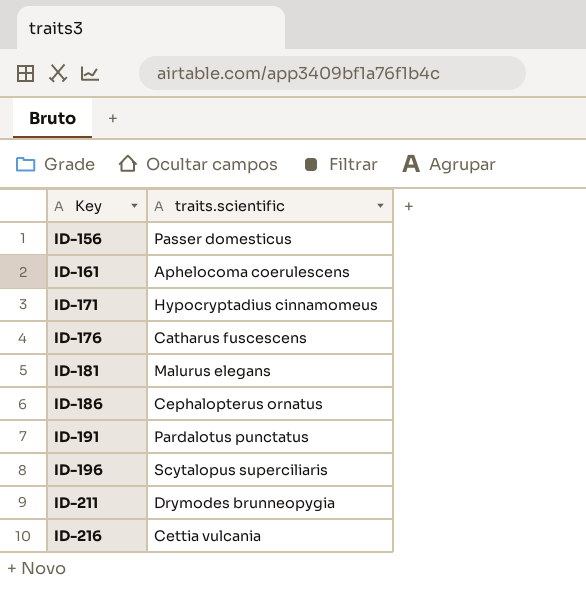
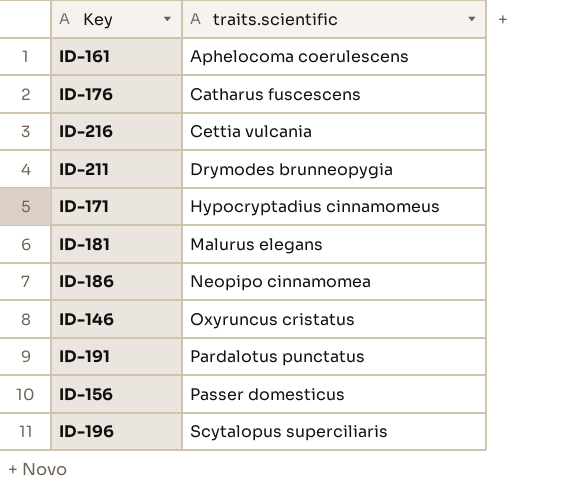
row order: Key ascending -> traits.scientific ascending
ID-186 | traits.scientific: Cephalopterus ornatus -> Neopipo cinnamomea
row ID-146: none -> Oxyruncus cristatus

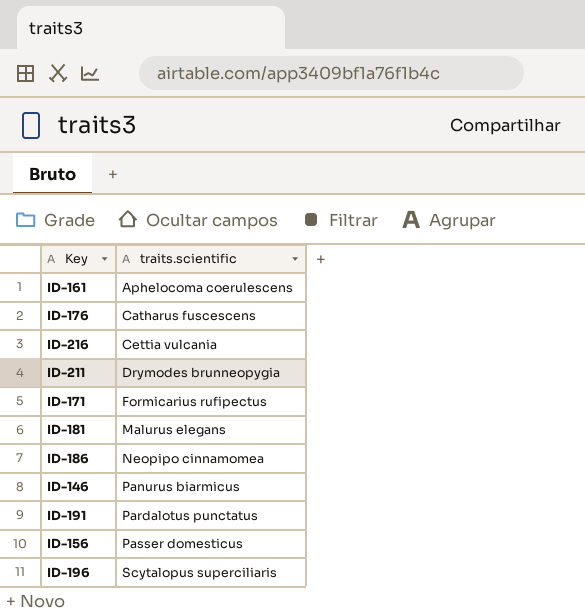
ID-171 | traits.scientific: Hypocryptadius cinnamomeus -> Formicarius rufipectus
ID-146 | traits.scientific: Oxyruncus cristatus -> Panurus biarmicus

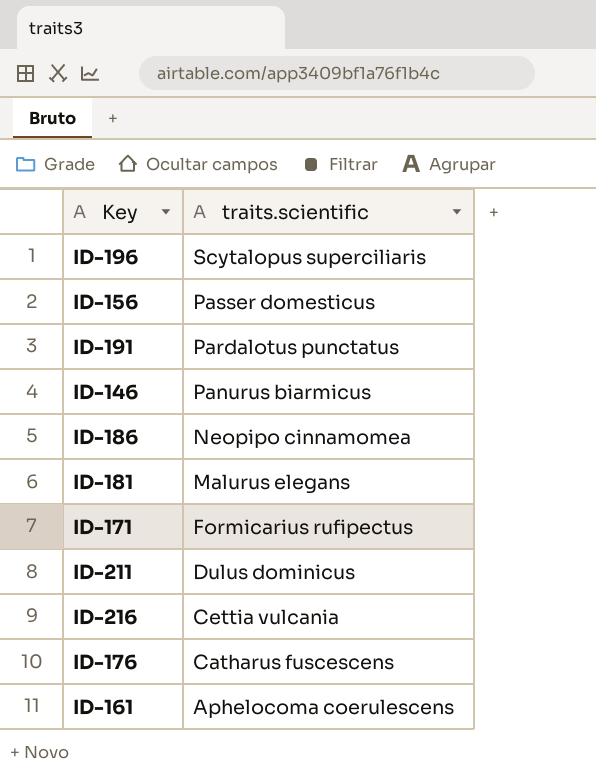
row order: traits.scientific ascending -> traits.scientific descending
ID-211 | traits.scientific: Drymodes brunneopygia -> Dulus dominicus

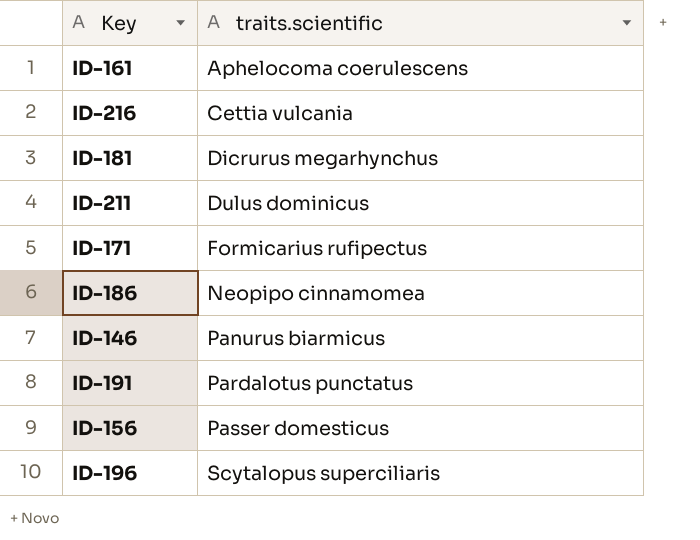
row order: traits.scientific descending -> traits.scientific ascending
row ID-176: Catharus fuscescens -> none
ID-181 | traits.scientific: Malurus elegans -> Dicrurus megarhynchus

